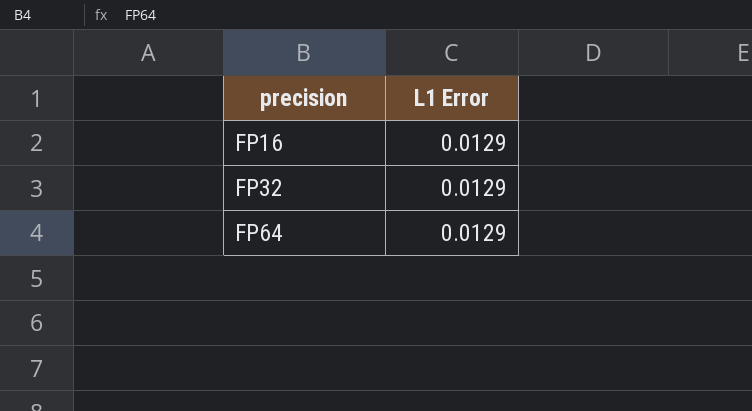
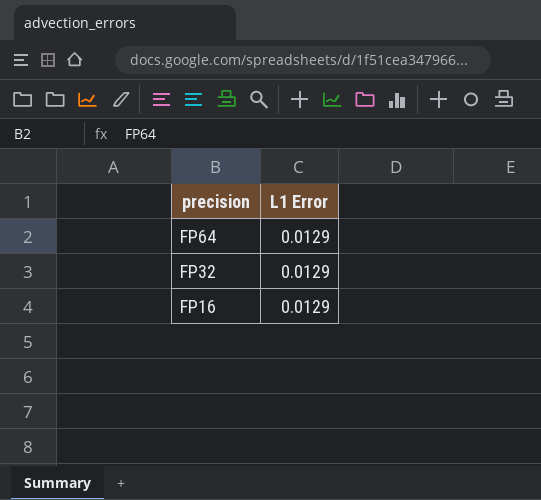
row order: precision ascending -> precision descending

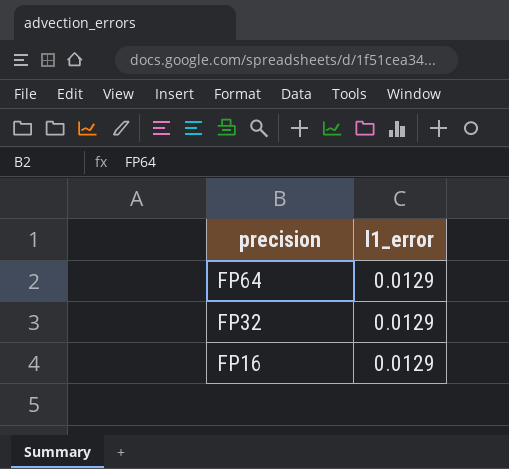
column name: L1 Error -> l1_error

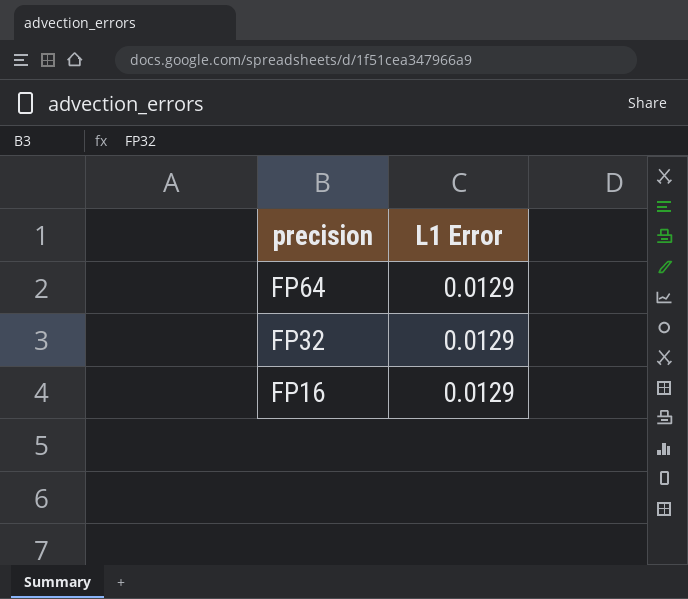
column name: l1_error -> L1 Error

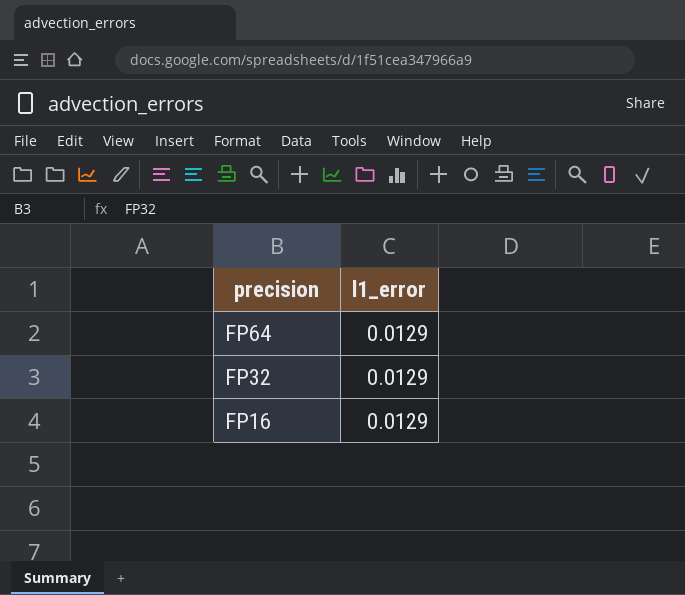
column name: L1 Error -> l1_error

